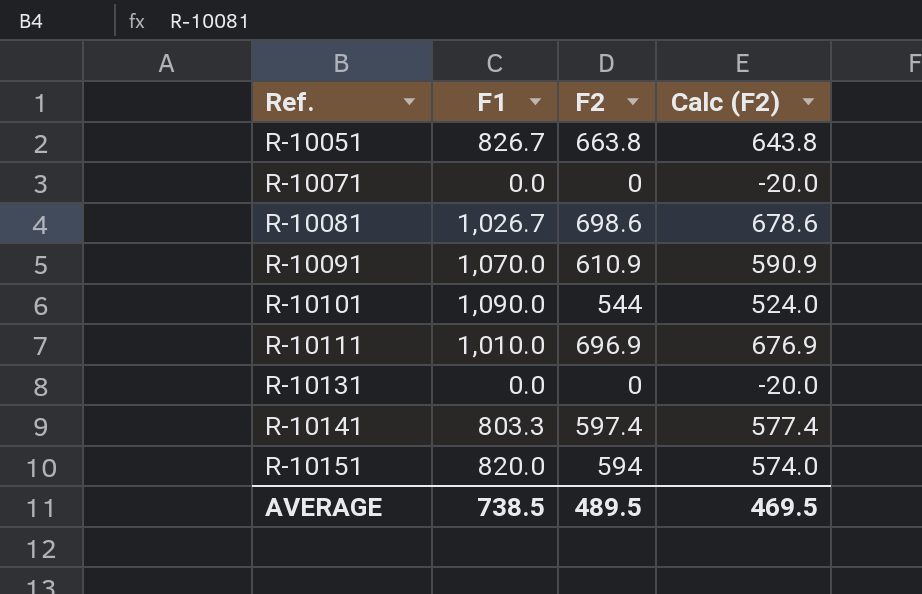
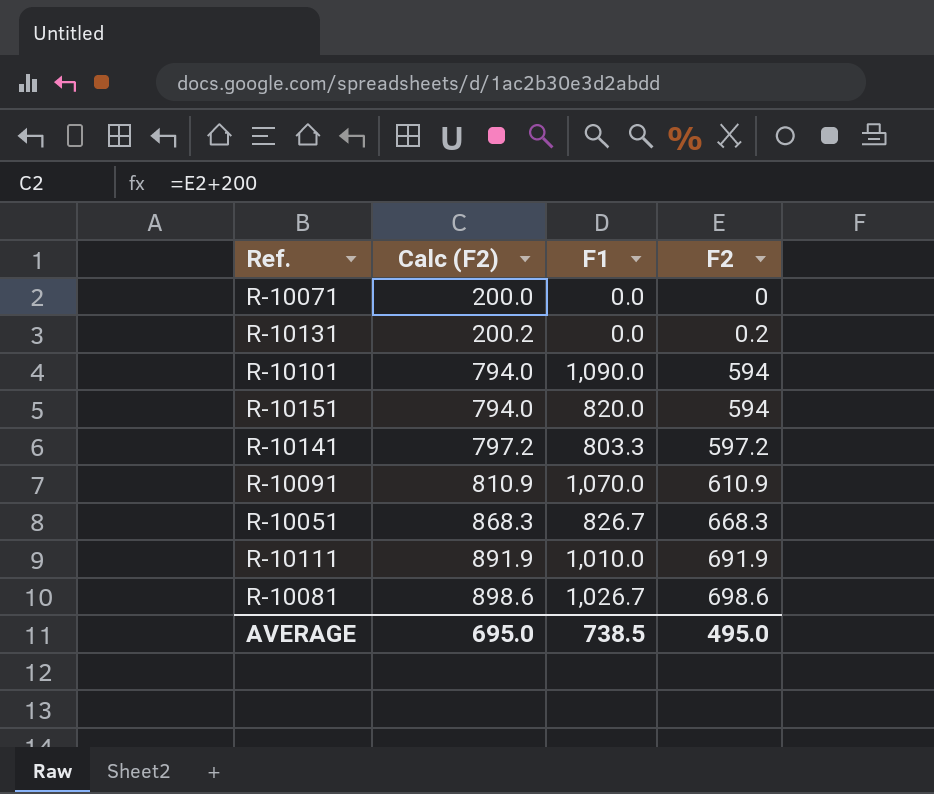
row order: Ref. ascending -> Calc (F2) ascending
column Calc (F2) | formula: [F2] - 20 -> [F2] + 200
column Calc (F2) | position: 4 -> 2
R-10131 | F2: 0 -> 0.2
R-10101 | F2: 544 -> 594
R-10141 | F2: 597.4 -> 597.2
R-10051 | F2: 663.8 -> 668.3
R-10111 | F2: 696.9 -> 691.9
AVERAGE | Calc (F2): 469.5 -> 695.0
AVERAGE | F2: 489.5 -> 495.0

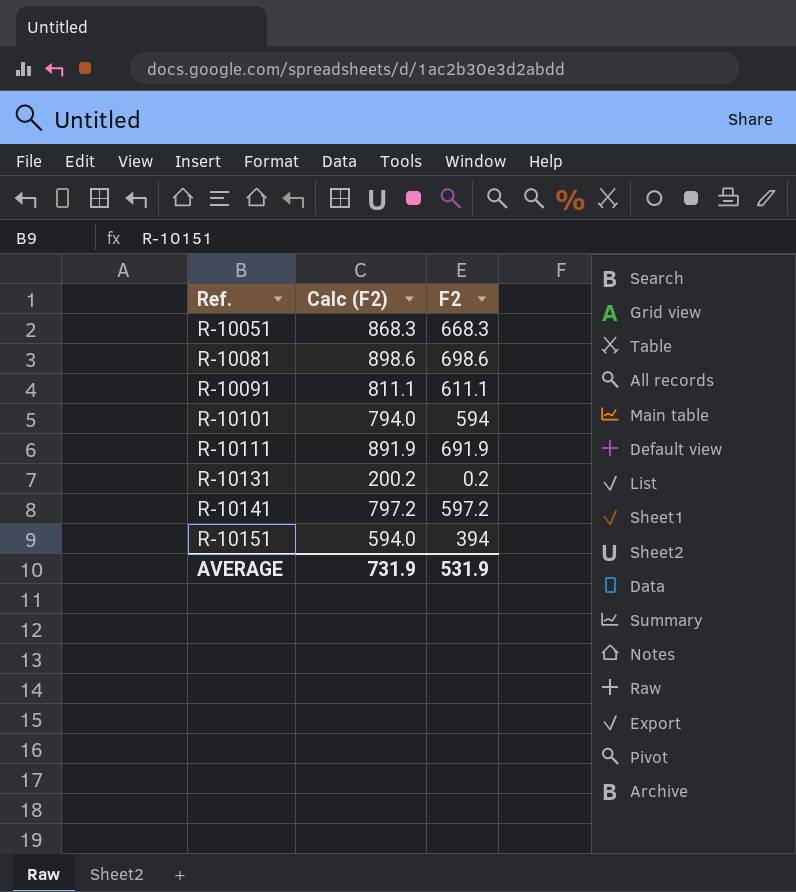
row order: Calc (F2) ascending -> Ref. ascending
column F1 | position: 3 -> none
row R-10071: 200.0 | 0.0 | 0 -> none
R-10091 | Calc (F2): 810.9 -> 811.1
R-10091 | F2: 610.9 -> 611.1
R-10151 | Calc (F2): 794.0 -> 594.0
R-10151 | F2: 594 -> 394
AVERAGE | Calc (F2): 695.0 -> 731.9
AVERAGE | F2: 495.0 -> 531.9

